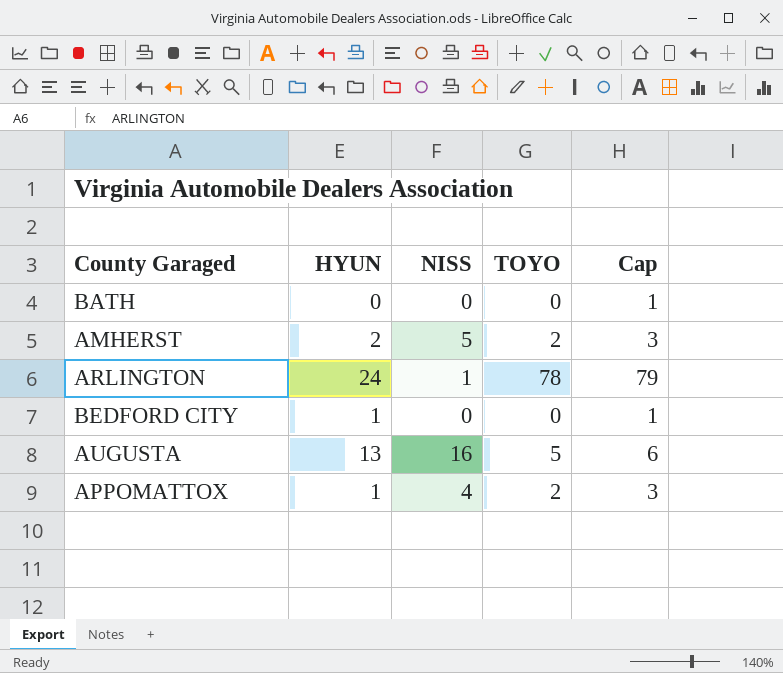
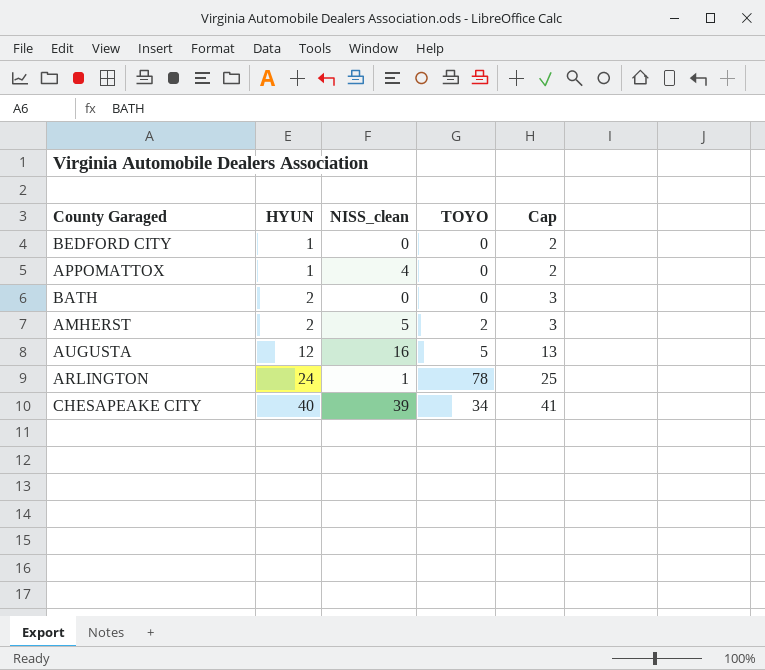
row order: none -> HYUN ascending
column name: NISS -> NISS_clean
column Cap | formula: [TOYO] + 1 -> [HYUN] + 1
APPOMATTOX | TOYO: 2 -> 0
BATH | HYUN: 0 -> 2
AUGUSTA | HYUN: 13 -> 12
row CHESAPEAKE CITY: none -> 40 | 39 | 34 | 41

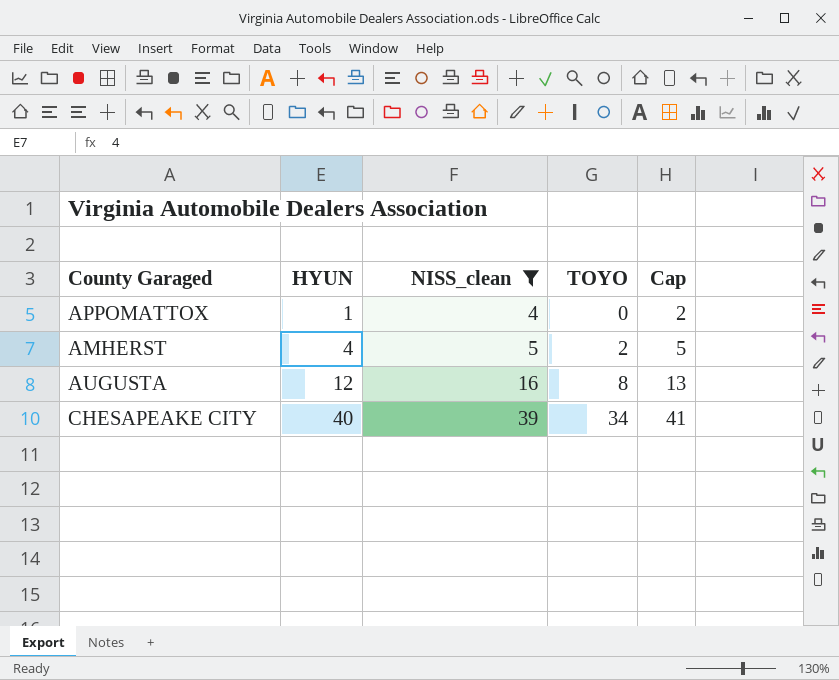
filter: none -> NISS_clean >= 4
AMHERST | HYUN: 2 -> 4
AMHERST | Cap: 3 -> 5
AUGUSTA | TOYO: 5 -> 8

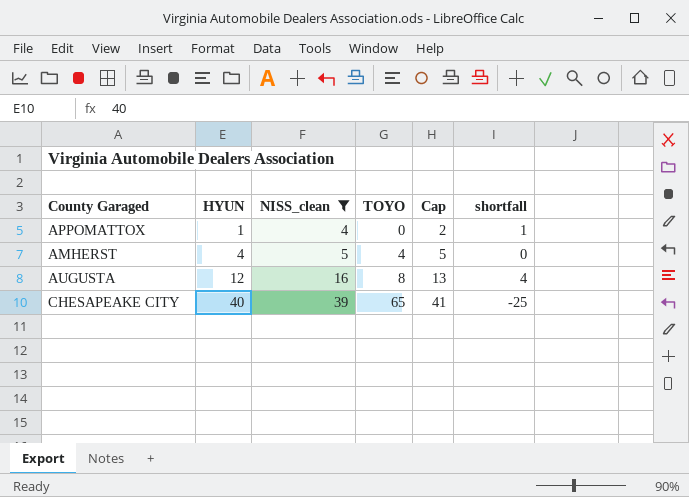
column shortfall | formula: none -> [HYUN] - [TOYO]
AMHERST | TOYO: 2 -> 4
CHESAPEAKE CITY | TOYO: 34 -> 65

